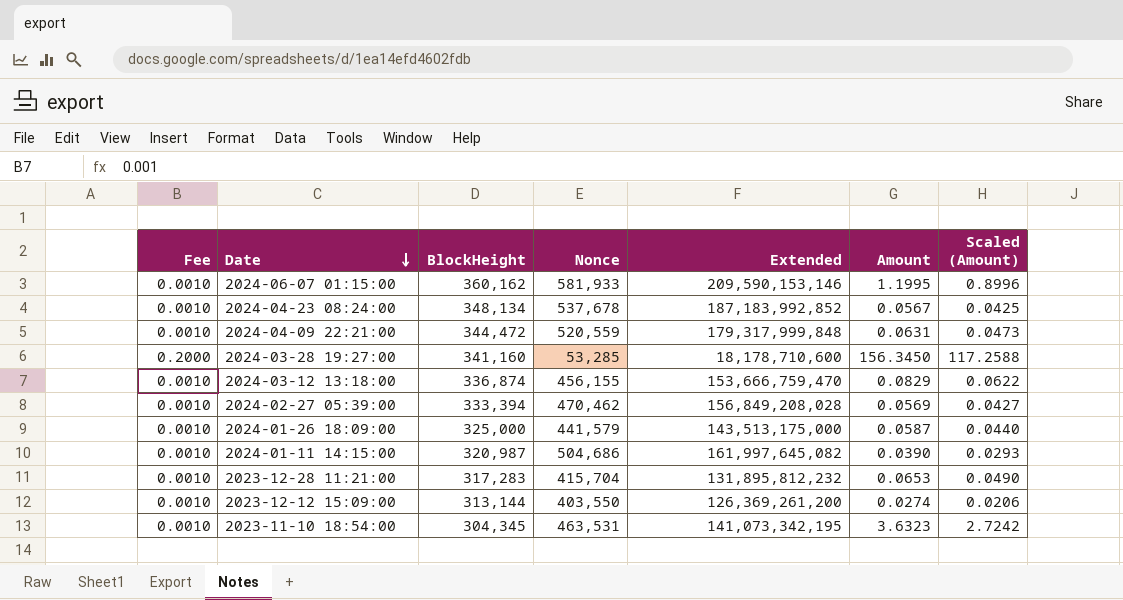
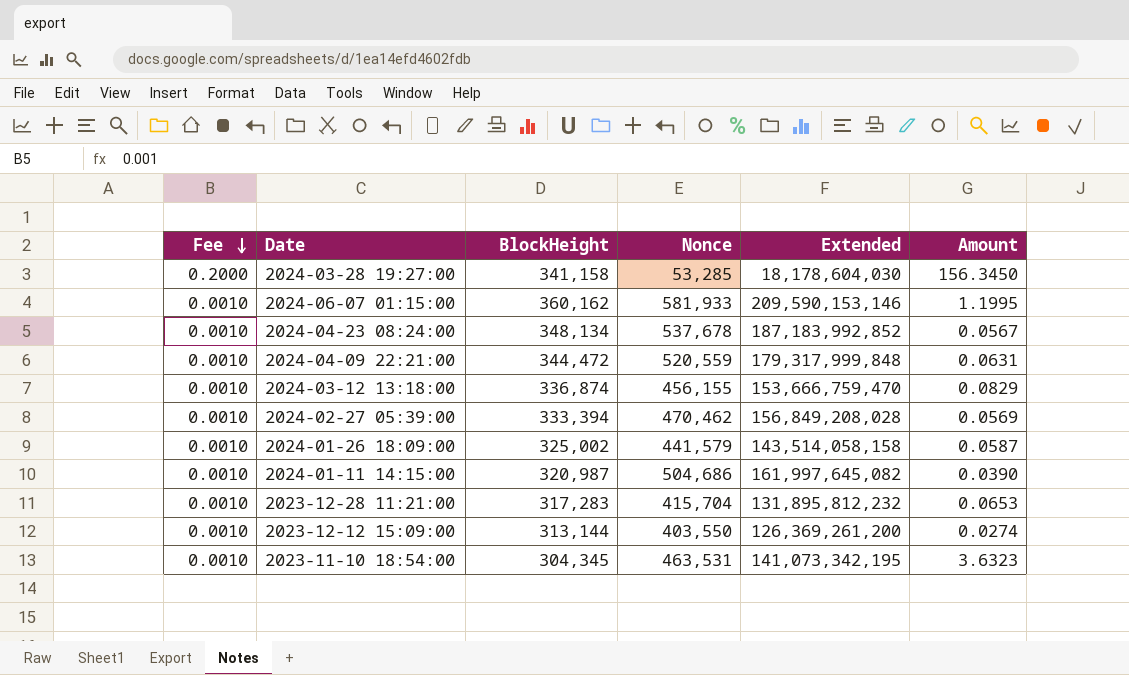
row order: Date descending -> Fee descending
column Scaled (Amount) | formula: [Amount] * 0.75 -> none
2024-03-28 19:27:00 | BlockHeight: 341,160 -> 341,158
2024-03-28 19:27:00 | Extended: 18,178,710,600 -> 18,178,604,030
2024-01-26 18:09:00 | BlockHeight: 325,000 -> 325,002
2024-01-26 18:09:00 | Extended: 143,513,175,000 -> 143,514,058,158

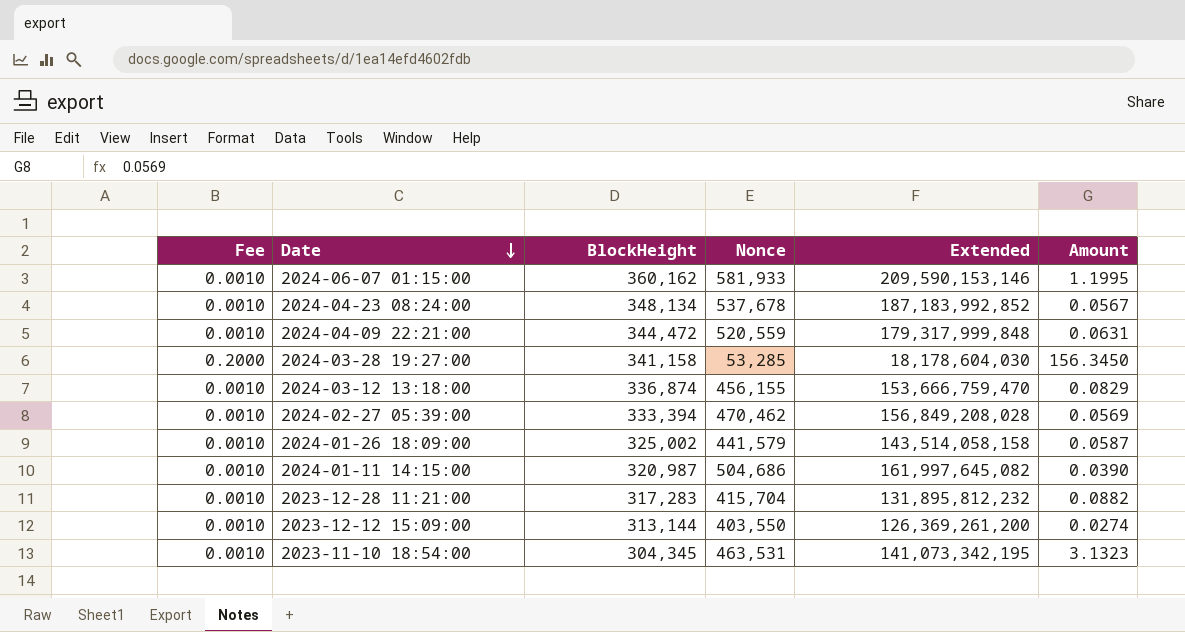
row order: Fee descending -> Date descending
2023-12-28 11:21:00 | Amount: 0.0653 -> 0.0882
2023-11-10 18:54:00 | Amount: 3.6323 -> 3.1323

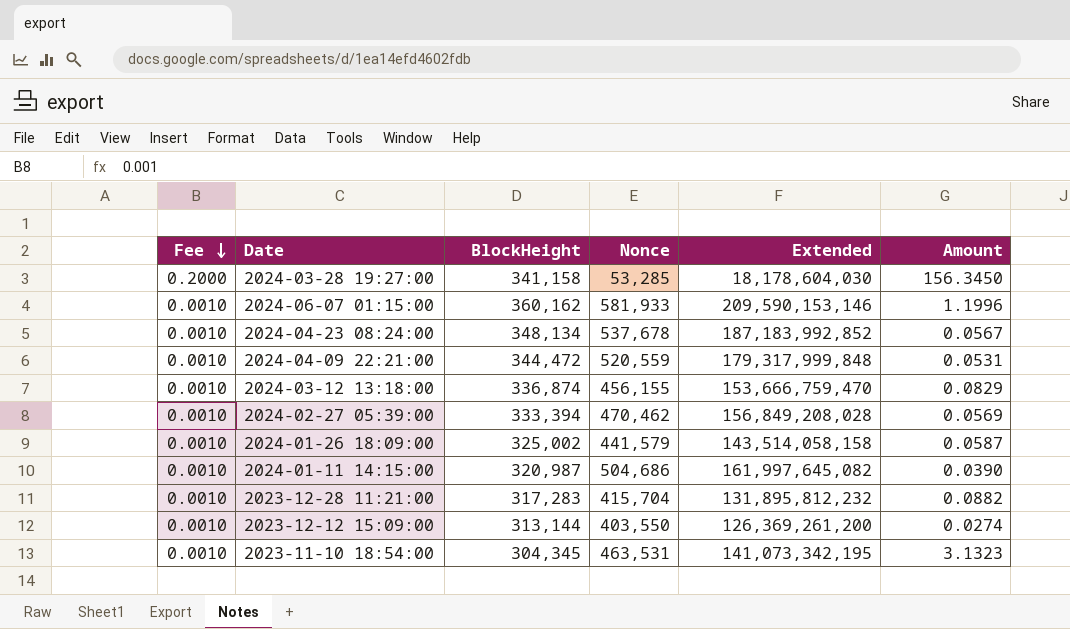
row order: Date descending -> Fee descending
2024-06-07 01:15:00 | Amount: 1.1995 -> 1.1996
2024-04-09 22:21:00 | Amount: 0.0631 -> 0.0531

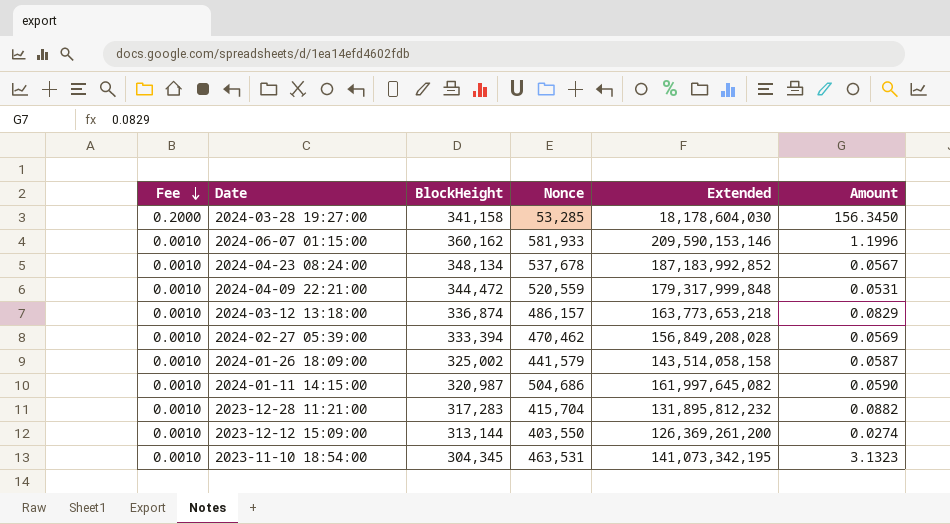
2024-03-12 13:18:00 | Nonce: 456,155 -> 486,157
2024-03-12 13:18:00 | Extended: 153,666,759,470 -> 163,773,653,218
2024-01-11 14:15:00 | Amount: 0.0390 -> 0.0590

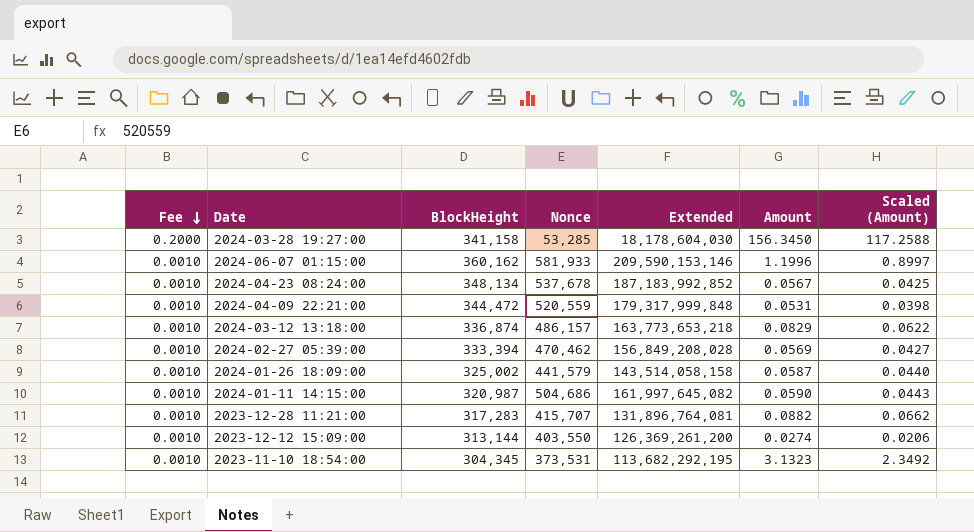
column Scaled (Amount) | formula: none -> [Amount] * 0.75
2023-12-28 11:21:00 | Nonce: 415,704 -> 415,707
2023-12-28 11:21:00 | Extended: 131,895,812,232 -> 131,896,764,081
2023-11-10 18:54:00 | Nonce: 463,531 -> 373,531
2023-11-10 18:54:00 | Extended: 141,073,342,195 -> 113,682,292,195

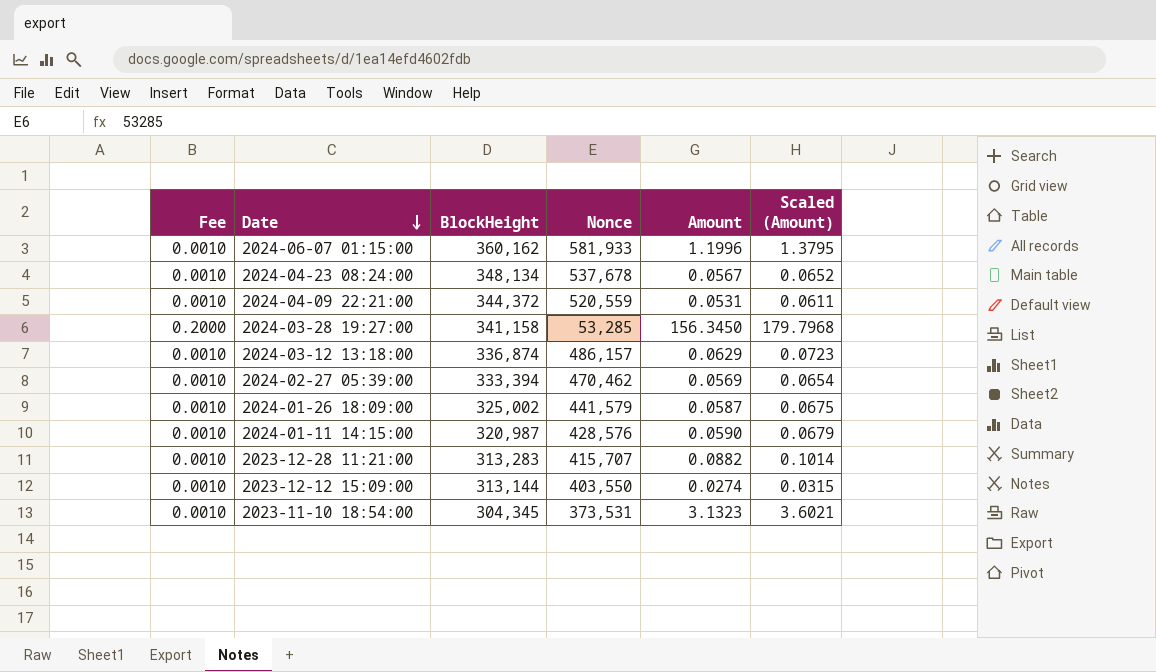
row order: Fee descending -> Date descending
column Extended | formula: [BlockHeight] * [Nonce] -> none
column Scaled (Amount) | formula: [Amount] * 0.75 -> [Amount] * 1.15
2024-04-09 22:21:00 | BlockHeight: 344,472 -> 344,372
2024-03-12 13:18:00 | Amount: 0.0829 -> 0.0629
2024-01-11 14:15:00 | Nonce: 504,686 -> 428,576
2023-12-28 11:21:00 | BlockHeight: 317,283 -> 313,283

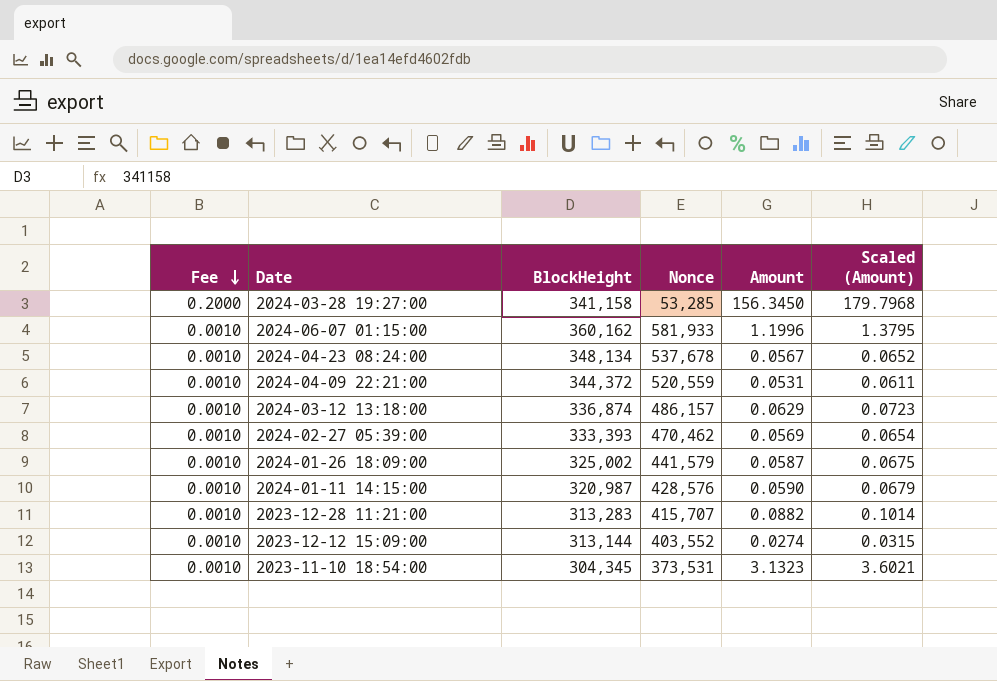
row order: Date descending -> Fee descending
2024-02-27 05:39:00 | BlockHeight: 333,394 -> 333,393
2023-12-12 15:09:00 | Nonce: 403,550 -> 403,552

